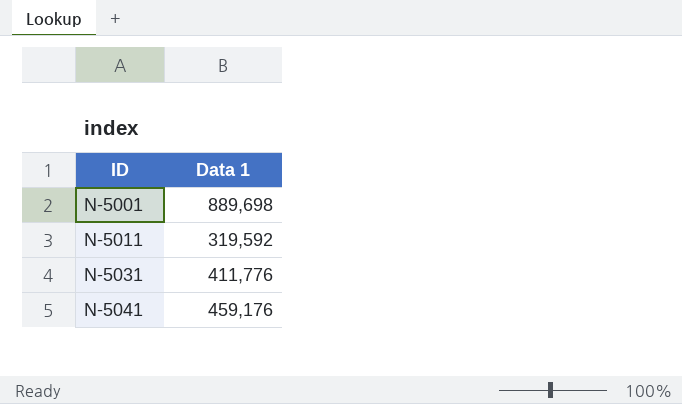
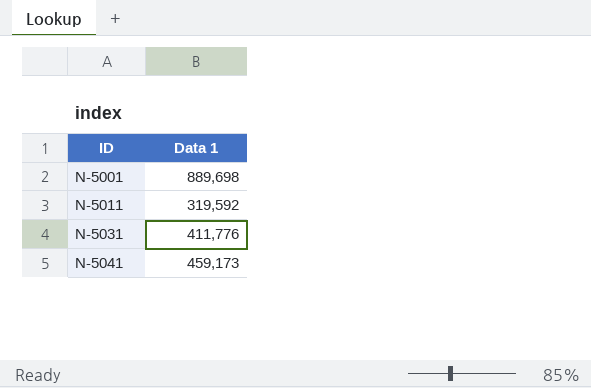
N-5041 | Data 1: 459,176 -> 459,173

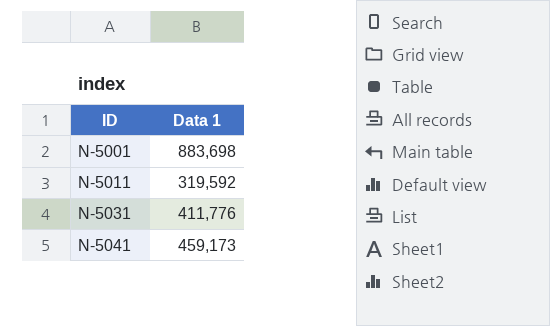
N-5001 | Data 1: 889,698 -> 883,698

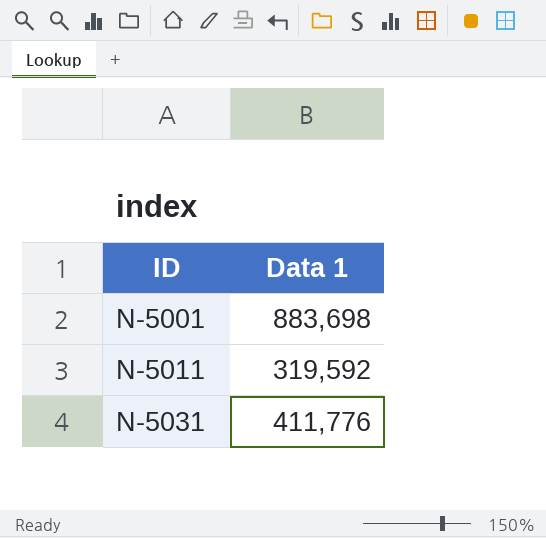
row N-5041: 459,173 -> none

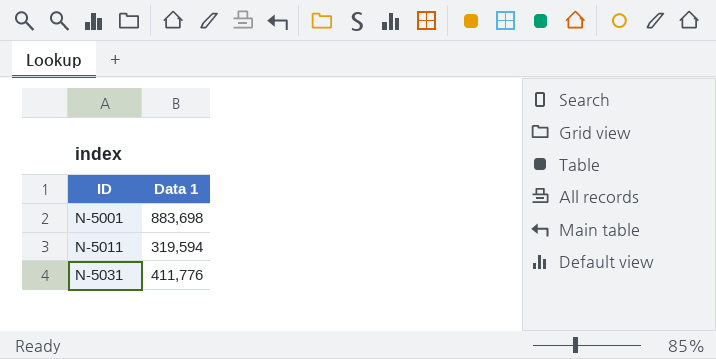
N-5011 | Data 1: 319,592 -> 319,594

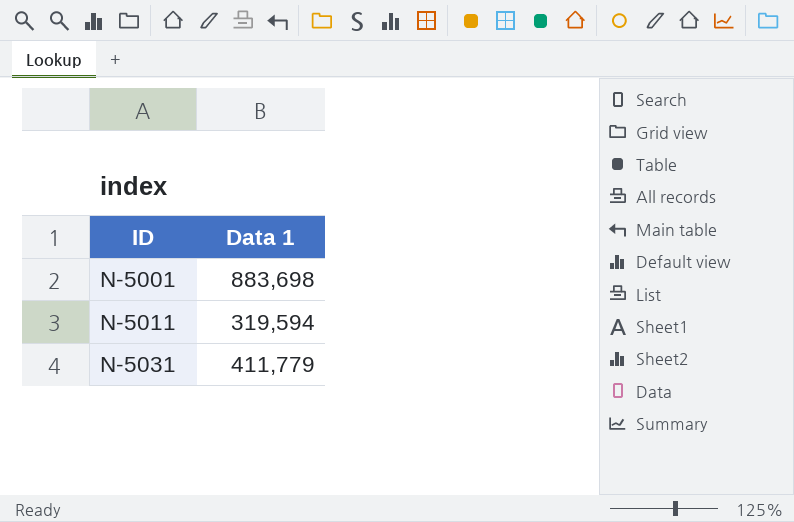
N-5031 | Data 1: 411,776 -> 411,779

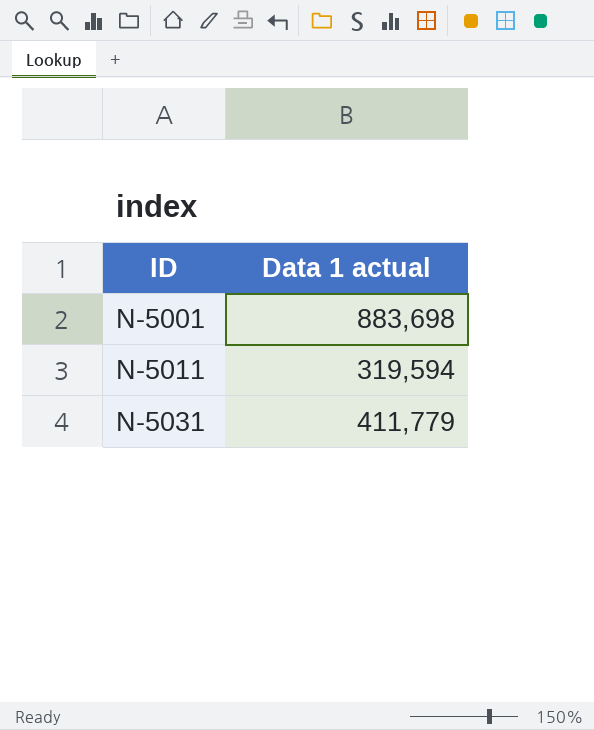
column name: Data 1 -> Data 1 actual

